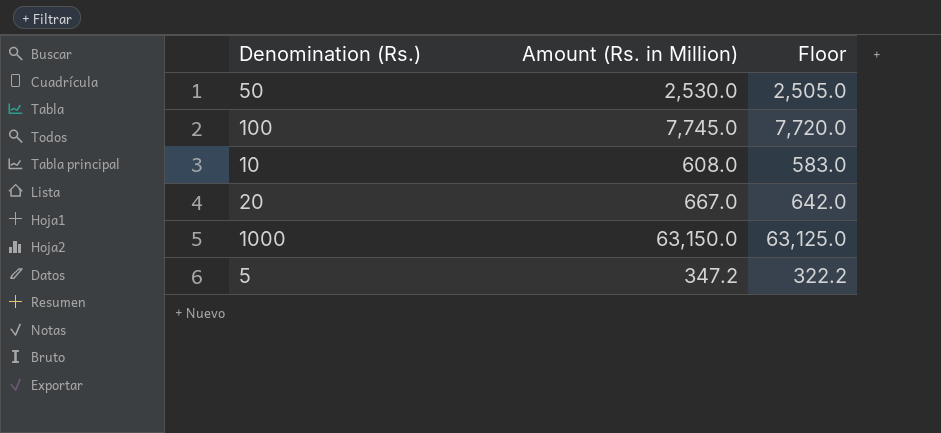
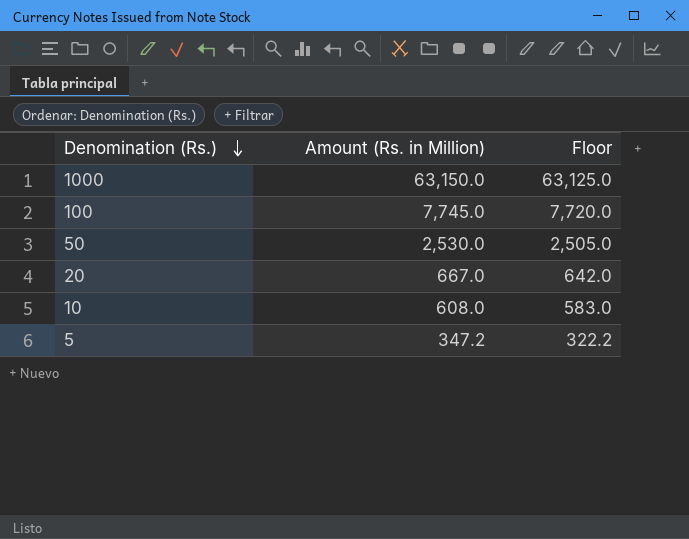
row order: none -> Denomination (Rs.) descending

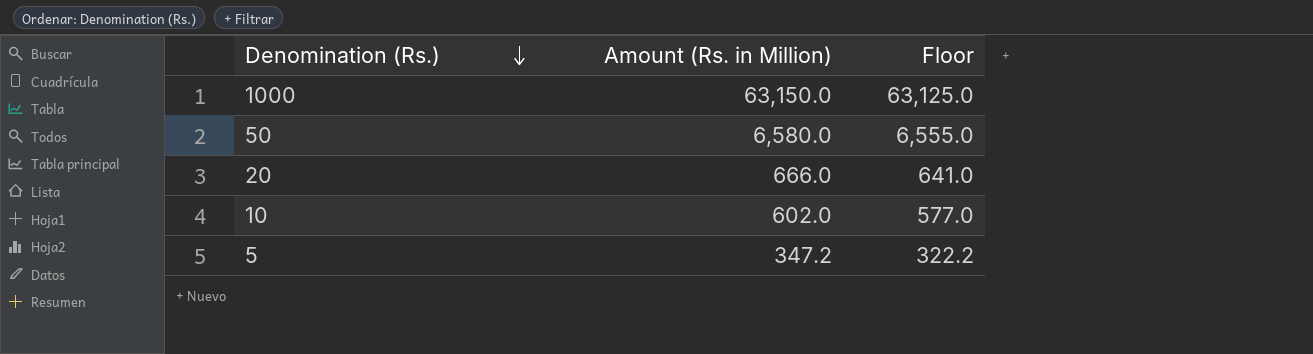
row 100: 7,745.0 | 7,720.0 -> none
50 | Amount (Rs. in Million): 2,530.0 -> 6,580.0
50 | Floor: 2,505.0 -> 6,555.0
20 | Amount (Rs. in Million): 667.0 -> 666.0
20 | Floor: 642.0 -> 641.0
10 | Amount (Rs. in Million): 608.0 -> 602.0
10 | Floor: 583.0 -> 577.0

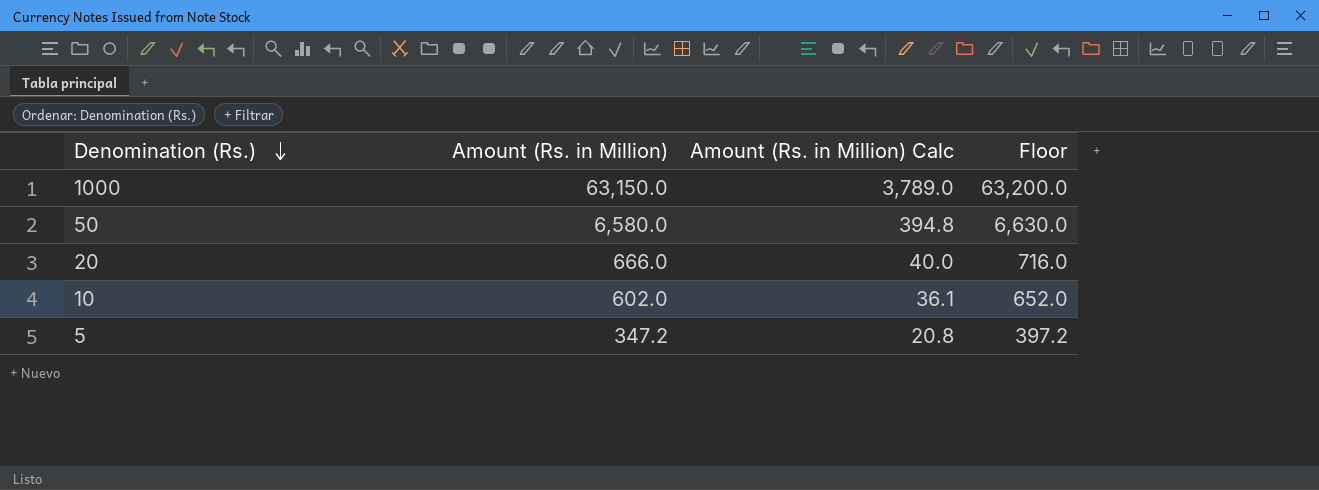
column Amount (Rs. in Million) Calc | formula: none -> [Amount (Rs. in Million)] * 0.06
column Floor | formula: [Amount (Rs. in Million)] - 25 -> [Amount (Rs. in Million)] + 50

